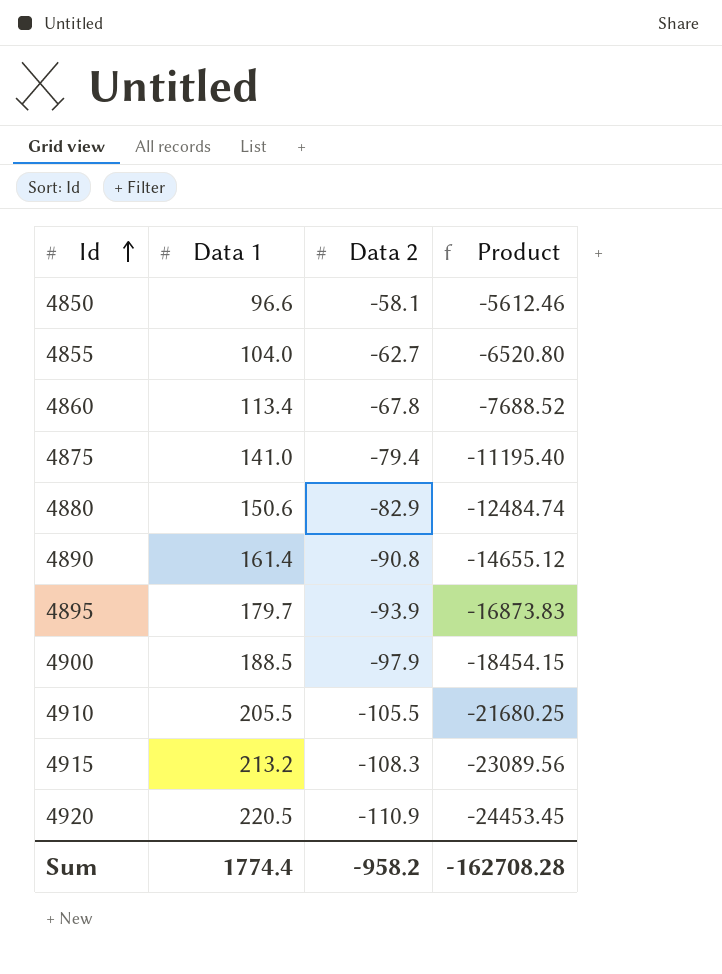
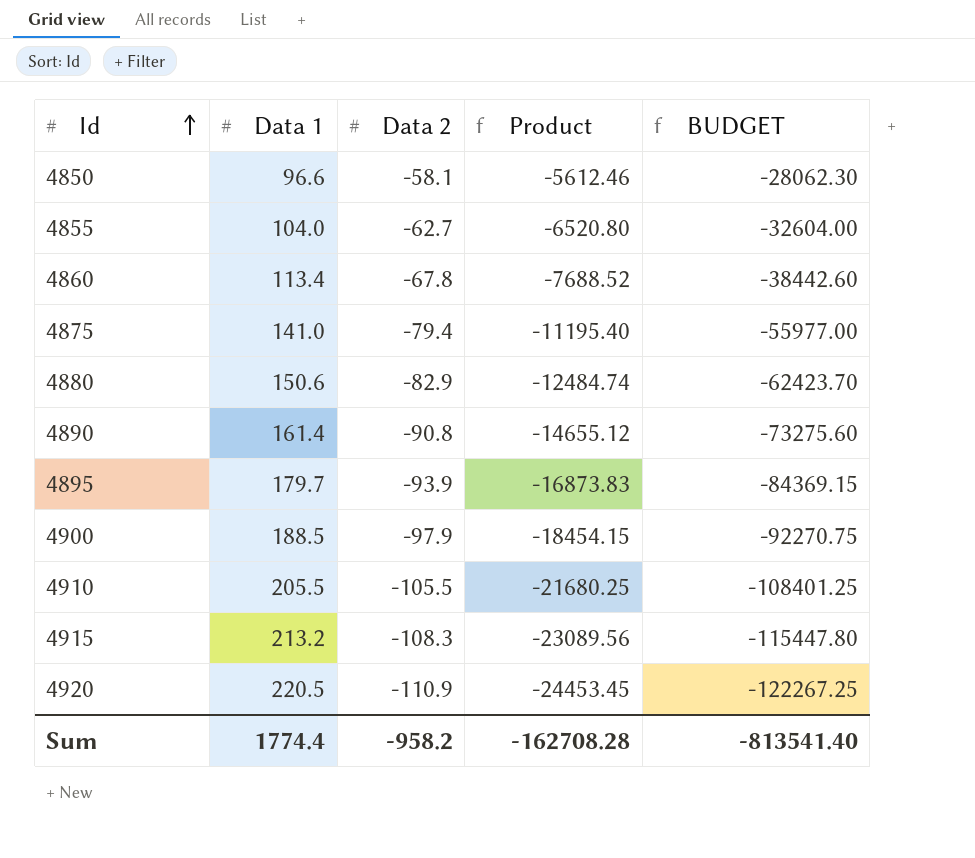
column BUDGET | formula: none -> [Product] * 5

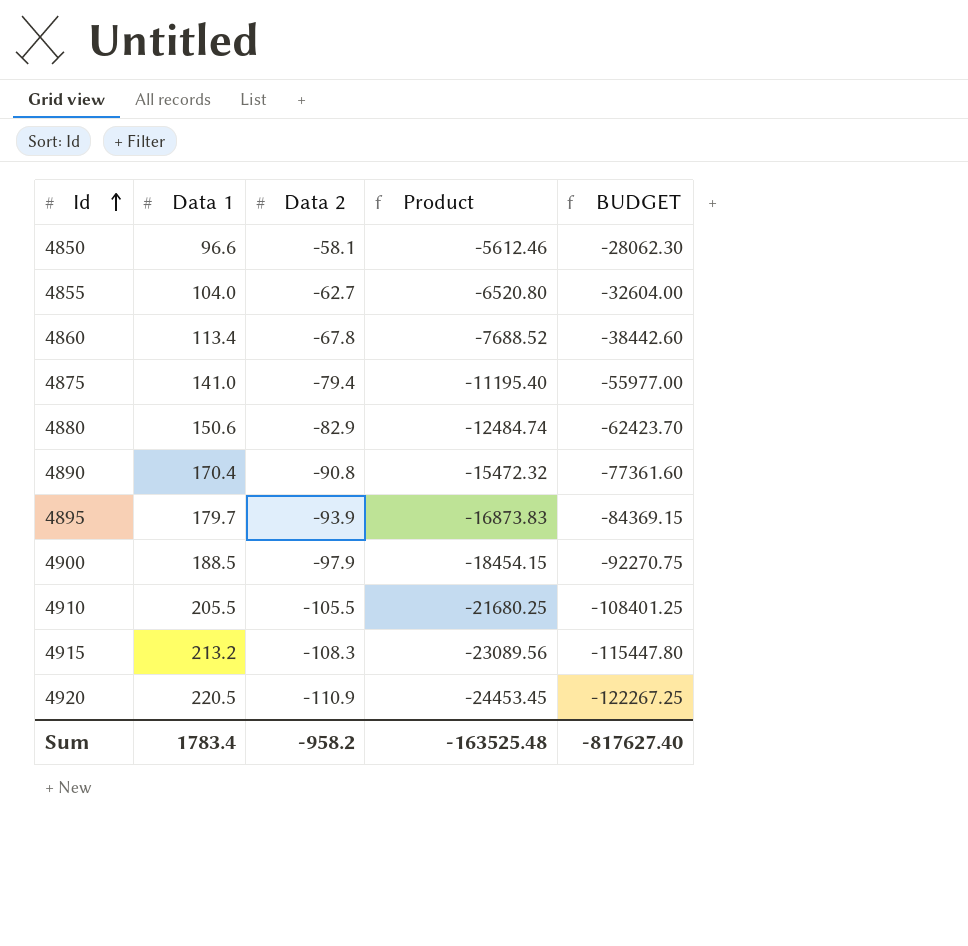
4890 | Data 1: 161.4 -> 170.4
4890 | Product: -14655.12 -> -15472.32
4890 | BUDGET: -73275.60 -> -77361.60
Sum | Data 1: 1774.4 -> 1783.4
Sum | Product: -162708.28 -> -163525.48
Sum | BUDGET: -813541.40 -> -817627.40

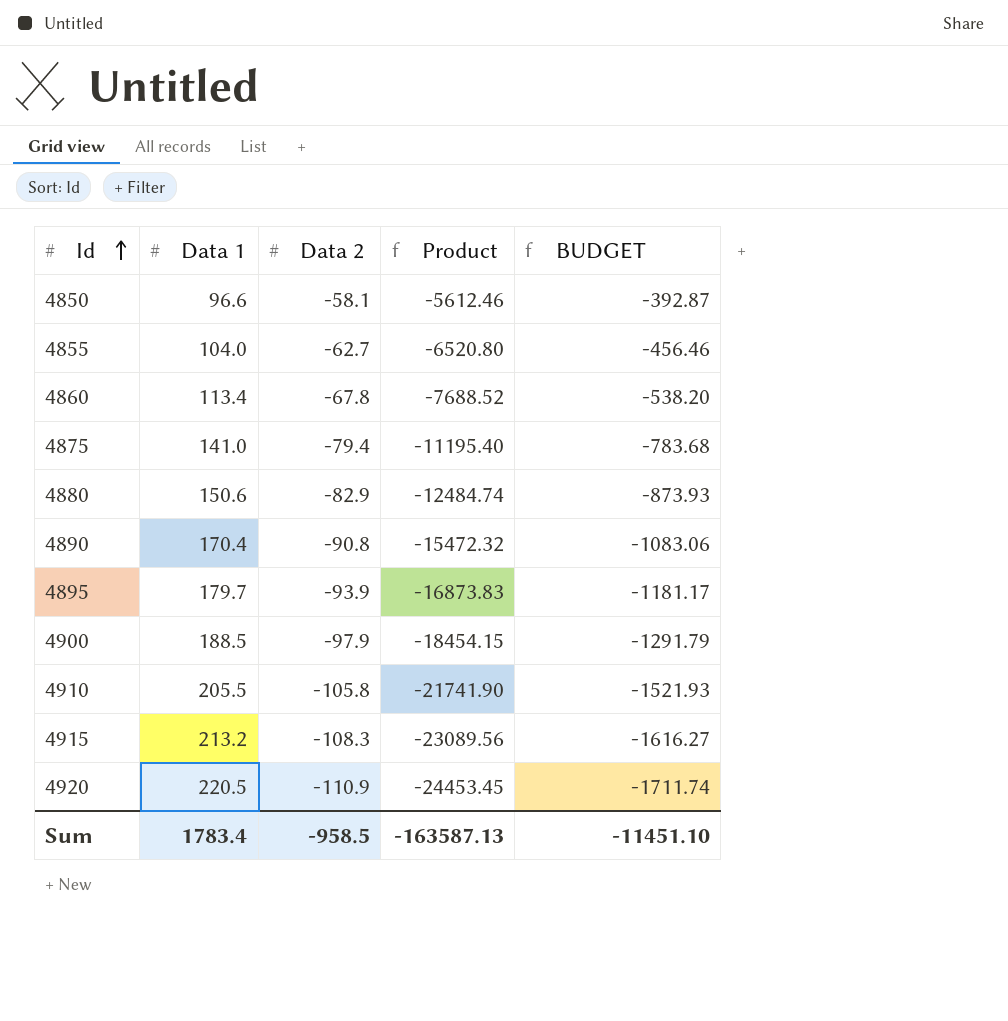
column BUDGET | formula: [Product] * 5 -> [Product] * 0.07
4910 | Data 2: -105.5 -> -105.8
4910 | Product: -21680.25 -> -21741.90
Sum | Data 2: -958.2 -> -958.5
Sum | Product: -163525.48 -> -163587.13
Sum | BUDGET: -817627.40 -> -11451.10

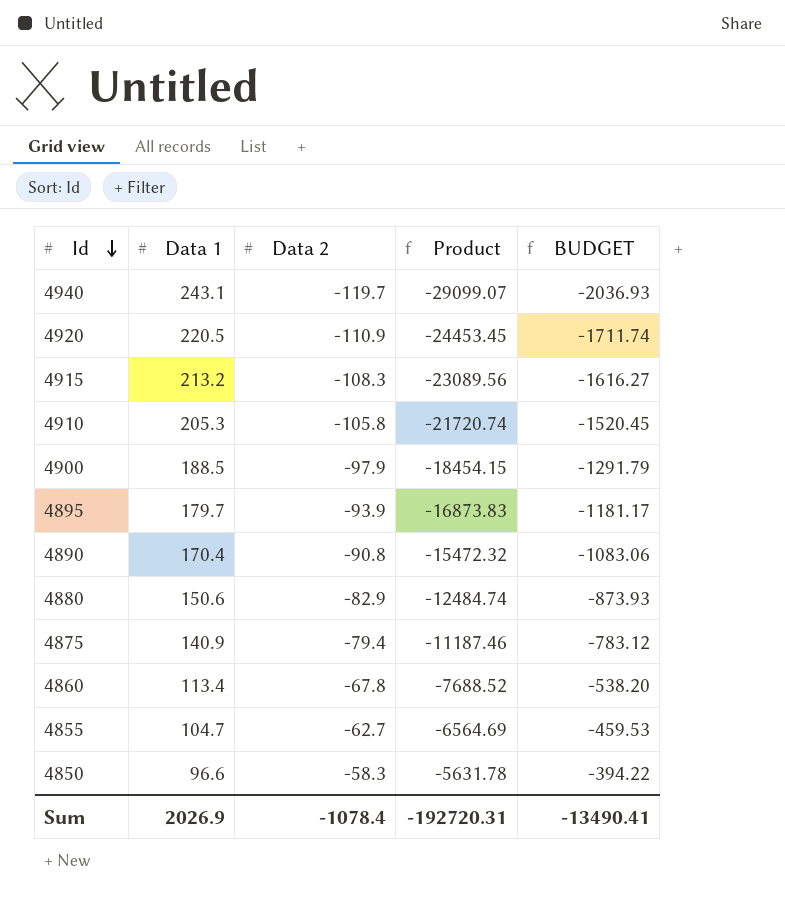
row order: Id ascending -> Id descending
row 4940: none -> 243.1 | -119.7 | -29099.07 | -2036.93
4910 | Data 1: 205.5 -> 205.3
4910 | Product: -21741.90 -> -21720.74
4910 | BUDGET: -1521.93 -> -1520.45
4875 | Data 1: 141.0 -> 140.9
4875 | Product: -11195.40 -> -11187.46
4875 | BUDGET: -783.68 -> -783.12
4855 | Data 1: 104.0 -> 104.7
4855 | Product: -6520.80 -> -6564.69
4855 | BUDGET: -456.46 -> -459.53
4850 | Data 2: -58.1 -> -58.3
4850 | Product: -5612.46 -> -5631.78
4850 | BUDGET: -392.87 -> -394.22
Sum | Data 1: 1783.4 -> 2026.9
Sum | Data 2: -958.5 -> -1078.4
Sum | Product: -163587.13 -> -192720.31
Sum | BUDGET: -11451.10 -> -13490.41

